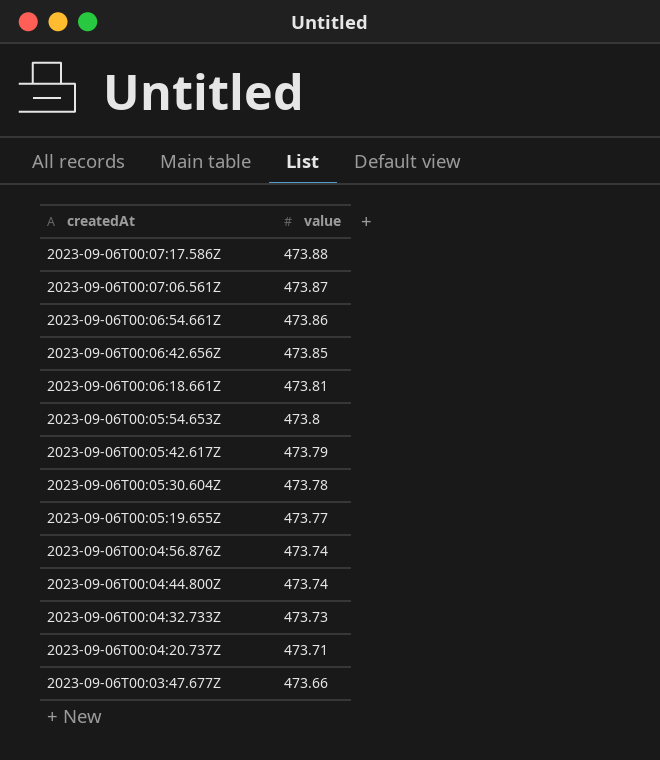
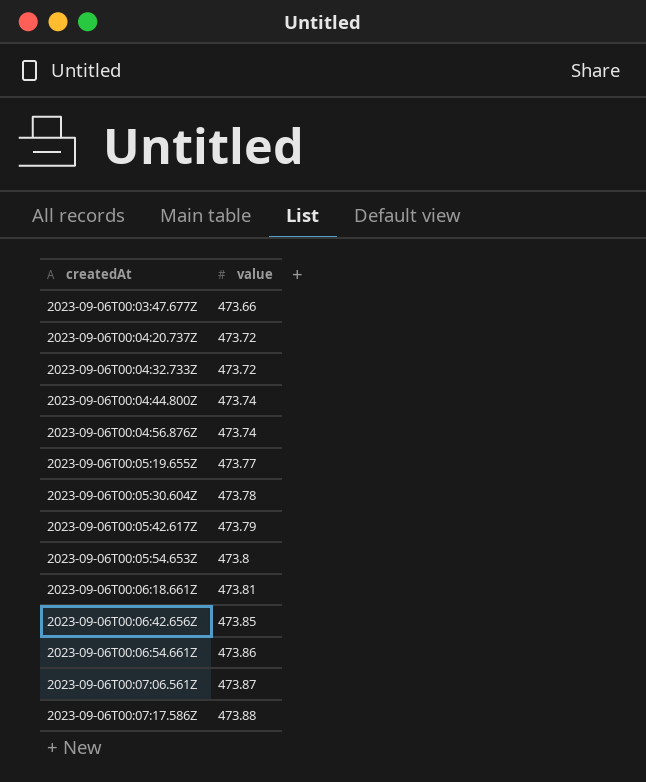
row order: createdAt descending -> createdAt ascending
2023-09-06T00:04:20.737Z | value: 473.71 -> 473.72
2023-09-06T00:04:32.733Z | value: 473.73 -> 473.72

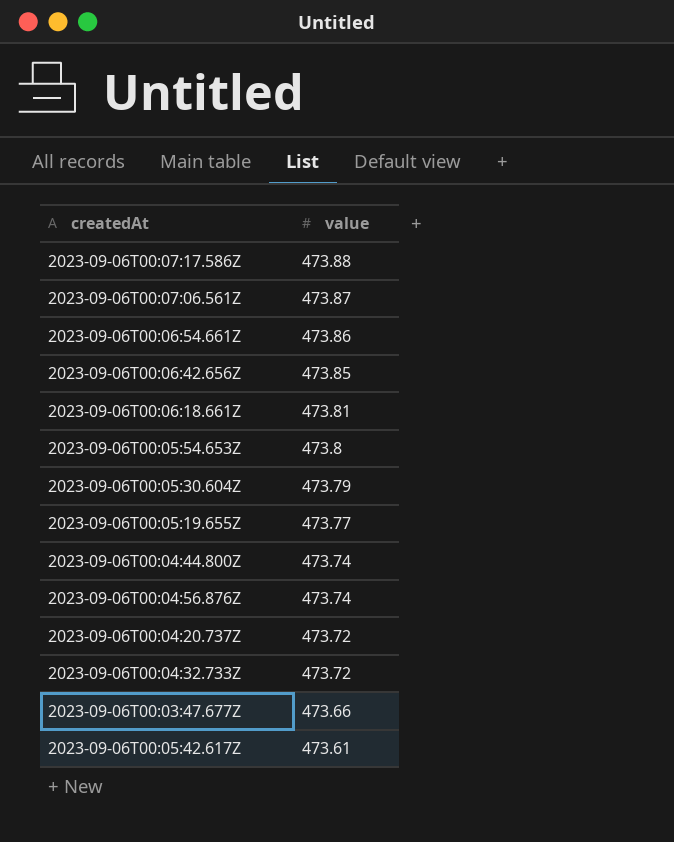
row order: createdAt ascending -> value descending
2023-09-06T00:05:30.604Z | value: 473.78 -> 473.79
2023-09-06T00:05:42.617Z | value: 473.79 -> 473.61

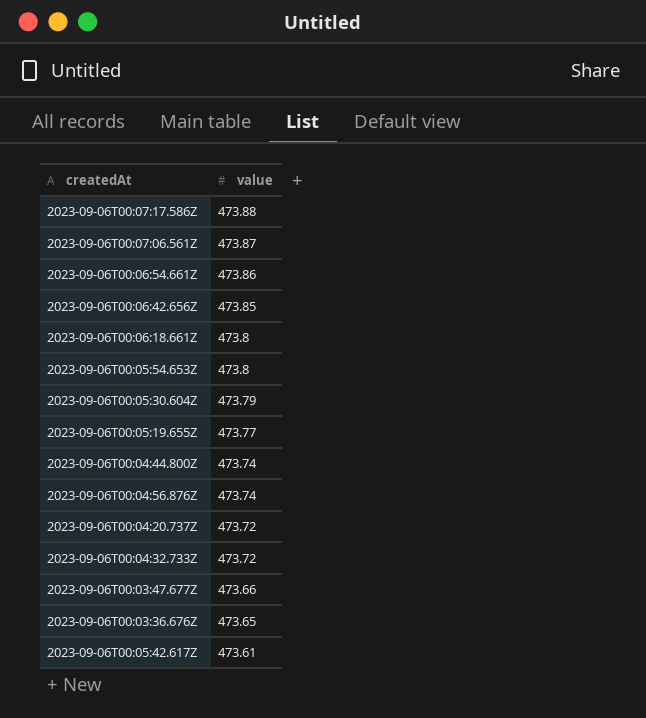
2023-09-06T00:06:18.661Z | value: 473.81 -> 473.8
row 2023-09-06T00:03:36.676Z: none -> 473.65

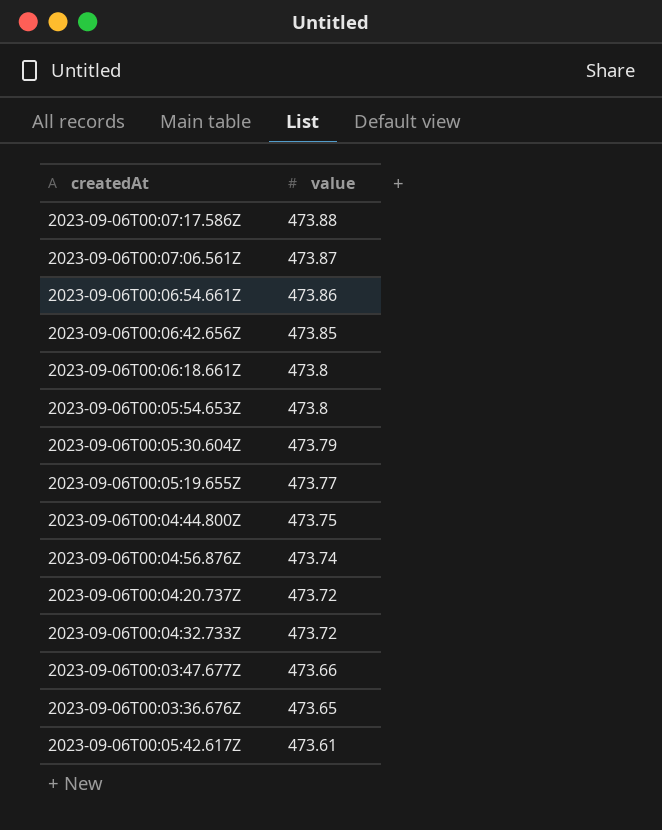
2023-09-06T00:04:44.800Z | value: 473.74 -> 473.75

